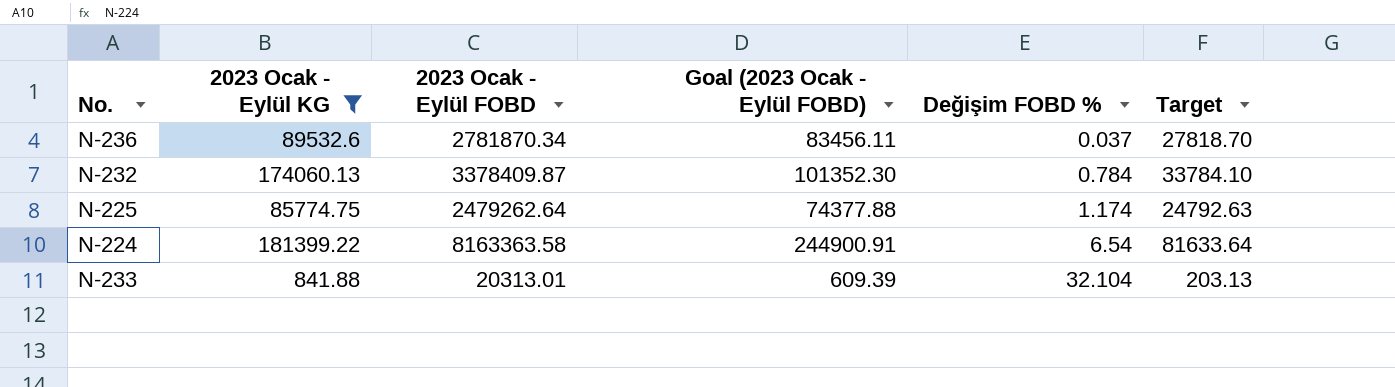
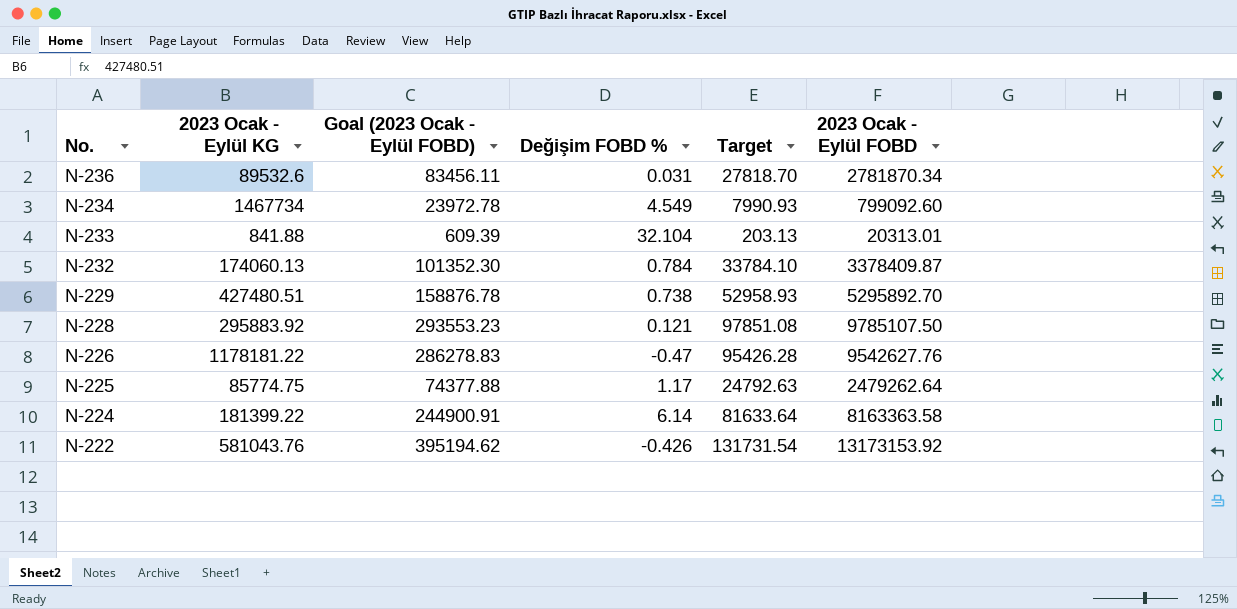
filter: 2023 Ocak - Eylül KG <= 181399.22 -> none
row order: Değişim FOBD % ascending -> No. descending
column 2023 Ocak - Eylül FOBD | position: 3 -> 6
N-236 | Değişim FOBD %: 0.037 -> 0.031
N-225 | Değişim FOBD %: 1.174 -> 1.17
N-224 | Değişim FOBD %: 6.54 -> 6.14

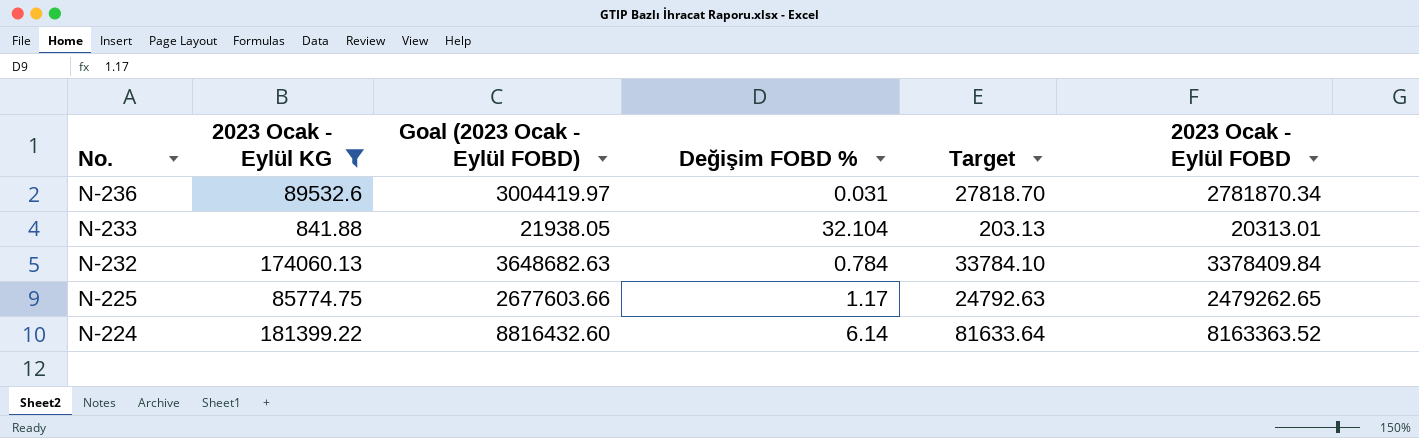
filter: none -> 2023 Ocak - Eylül KG <= 181399.22
column Goal (2023 Ocak - Eylül FOBD) | formula: [2023 Ocak - Eylül FOBD] * 0.03 -> [2023 Ocak - Eylül FOBD] * 1.08
N-232 | 2023 Ocak - Eylül FOBD: 3378409.87 -> 3378409.84
N-225 | 2023 Ocak - Eylül FOBD: 2479262.64 -> 2479262.65
N-224 | 2023 Ocak - Eylül FOBD: 8163363.58 -> 8163363.52

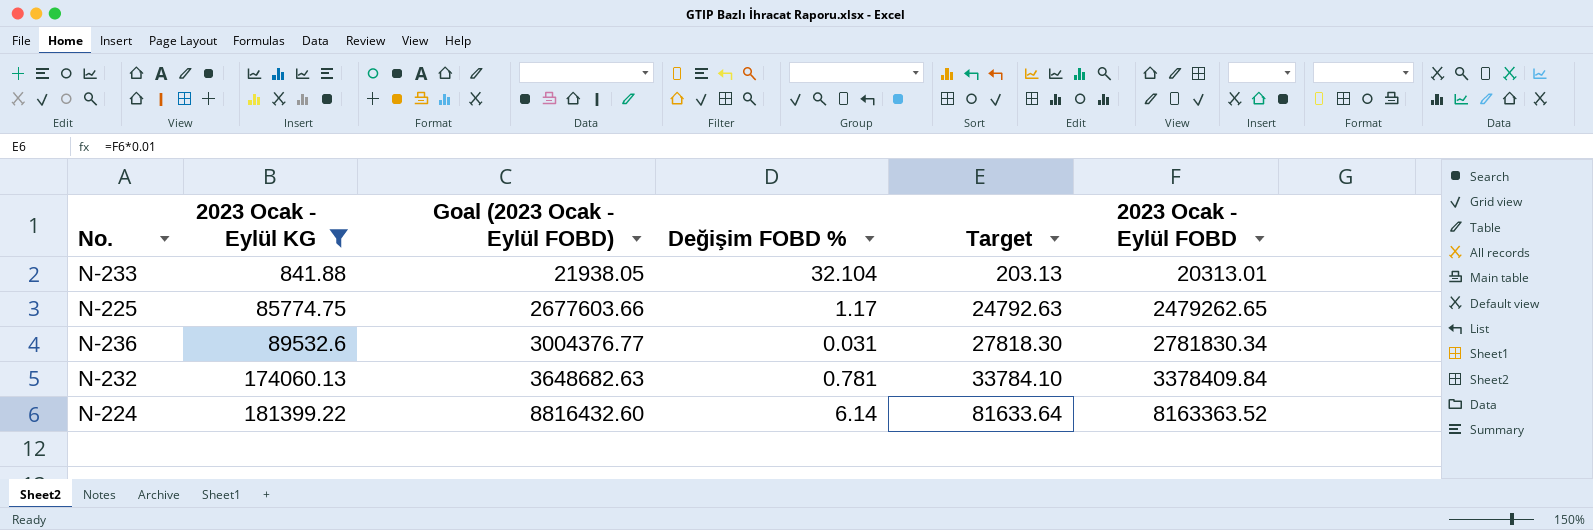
row order: No. descending -> 2023 Ocak - Eylül KG ascending
N-236 | Goal (2023 Ocak - Eylül FOBD): 3004419.97 -> 3004376.77
N-236 | Target: 27818.70 -> 27818.30
N-236 | 2023 Ocak - Eylül FOBD: 2781870.34 -> 2781830.34
N-232 | Değişim FOBD %: 0.784 -> 0.781

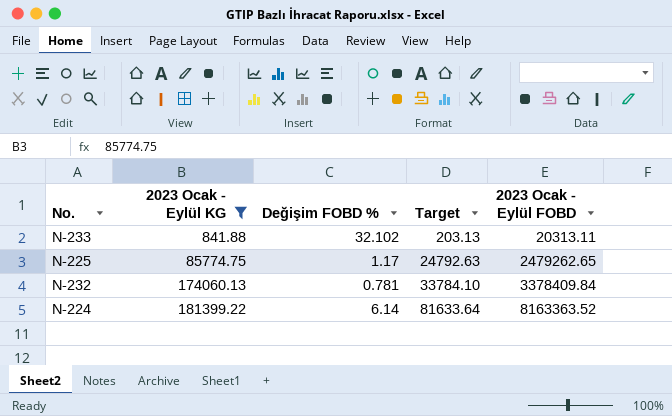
column Goal (2023 Ocak - Eylül FOBD) | formula: [2023 Ocak - Eylül FOBD] * 1.08 -> none
row N-236: 89532.6 | 3004376.77 | 0.031 | 27818.30 | 2781830.34 -> none
N-233 | Değişim FOBD %: 32.104 -> 32.102
N-233 | 2023 Ocak - Eylül FOBD: 20313.01 -> 20313.11

